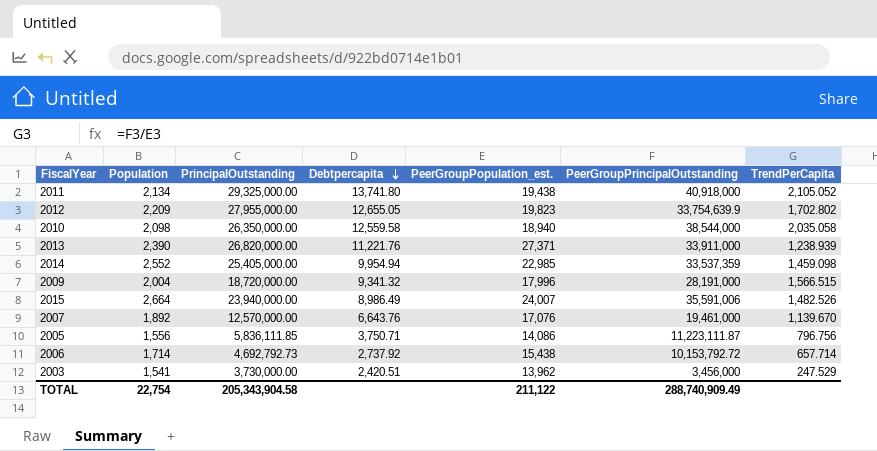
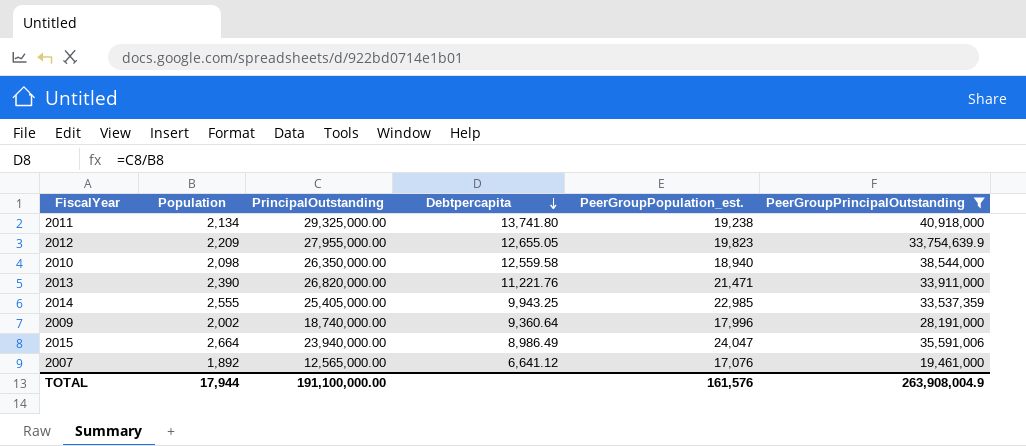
filter: none -> PeerGroupPrincipalOutstanding >= 19,461,000
column TrendPerCapita | formula: [PeerGroupPrincipalOutstanding] / [PeerGroupPopulation_est.] -> none
2011 | PeerGroupPopulation_est.: 19,438 -> 19,238
2013 | PeerGroupPopulation_est.: 27,371 -> 21,471
2014 | Population: 2,552 -> 2,555
2014 | Debtpercapita: 9,954.94 -> 9,943.25
2009 | Population: 2,004 -> 2,002
2009 | PrincipalOutstanding: 18,720,000.00 -> 18,740,000.00
2009 | Debtpercapita: 9,341.32 -> 9,360.64
2015 | PeerGroupPopulation_est.: 24,007 -> 24,047
2007 | PrincipalOutstanding: 12,570,000.00 -> 12,565,000.00
2007 | Debtpercapita: 6,643.76 -> 6,641.12
TOTAL | Population: 22,754 -> 17,944
TOTAL | PrincipalOutstanding: 205,343,904.58 -> 191,100,000.00
TOTAL | PeerGroupPopulation_est.: 211,122 -> 161,576
TOTAL | PeerGroupPrincipalOutstanding: 288,740,909.49 -> 263,908,004.9

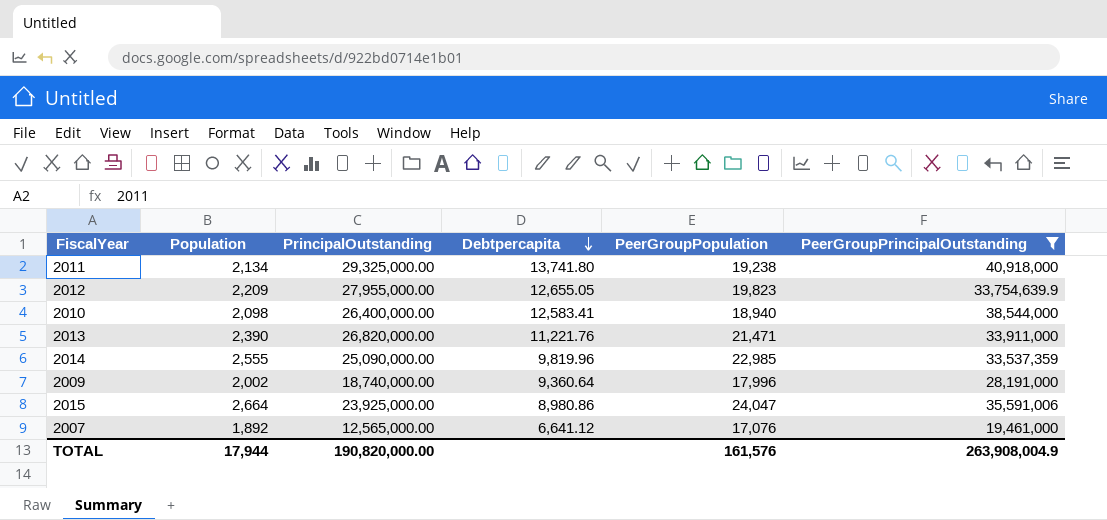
column name: PeerGroupPopulation_est. -> PeerGroupPopulation
2010 | PrincipalOutstanding: 26,350,000.00 -> 26,400,000.00
2010 | Debtpercapita: 12,559.58 -> 12,583.41
2014 | PrincipalOutstanding: 25,405,000.00 -> 25,090,000.00
2014 | Debtpercapita: 9,943.25 -> 9,819.96
2015 | PrincipalOutstanding: 23,940,000.00 -> 23,925,000.00
2015 | Debtpercapita: 8,986.49 -> 8,980.86
TOTAL | PrincipalOutstanding: 191,100,000.00 -> 190,820,000.00

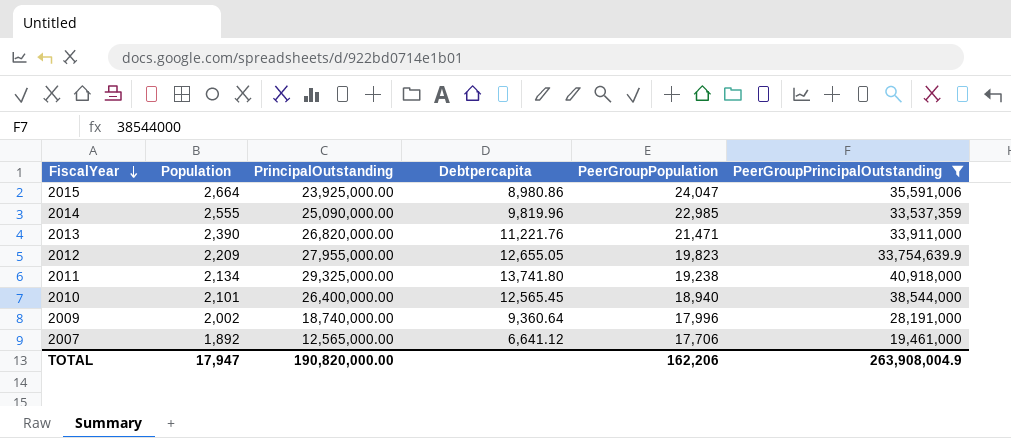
row order: Debtpercapita descending -> FiscalYear descending
2010 | Population: 2,098 -> 2,101
2010 | Debtpercapita: 12,583.41 -> 12,565.45
2007 | PeerGroupPopulation: 17,076 -> 17,706
TOTAL | Population: 17,944 -> 17,947
TOTAL | PeerGroupPopulation: 161,576 -> 162,206

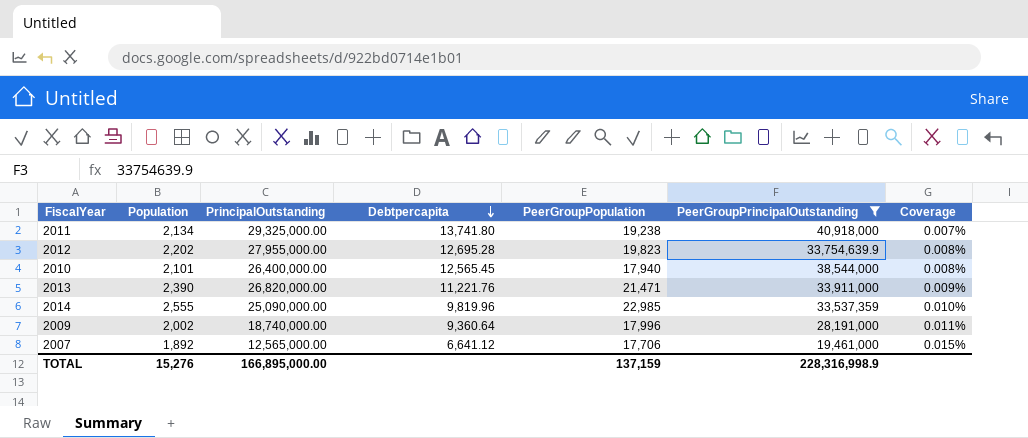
row order: FiscalYear descending -> Debtpercapita descending
column Coverage | formula: none -> [Population] / [PrincipalOutstanding]
row 2015: 2,664 | 23,925,000.00 | 8,980.86 | 24,047 | 35,591,006 -> none
2012 | Population: 2,209 -> 2,202
2012 | Debtpercapita: 12,655.05 -> 12,695.28
2010 | PeerGroupPopulation: 18,940 -> 17,940
TOTAL | Population: 17,947 -> 15,276
TOTAL | PrincipalOutstanding: 190,820,000.00 -> 166,895,000.00
TOTAL | PeerGroupPopulation: 162,206 -> 137,159
TOTAL | PeerGroupPrincipalOutstanding: 263,908,004.9 -> 228,316,998.9

